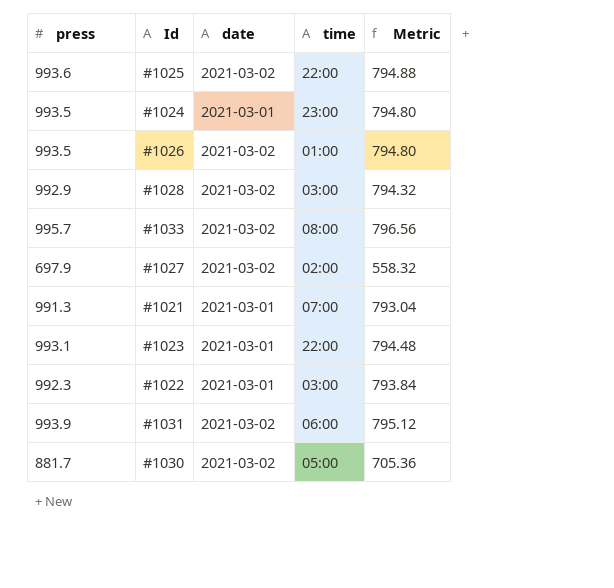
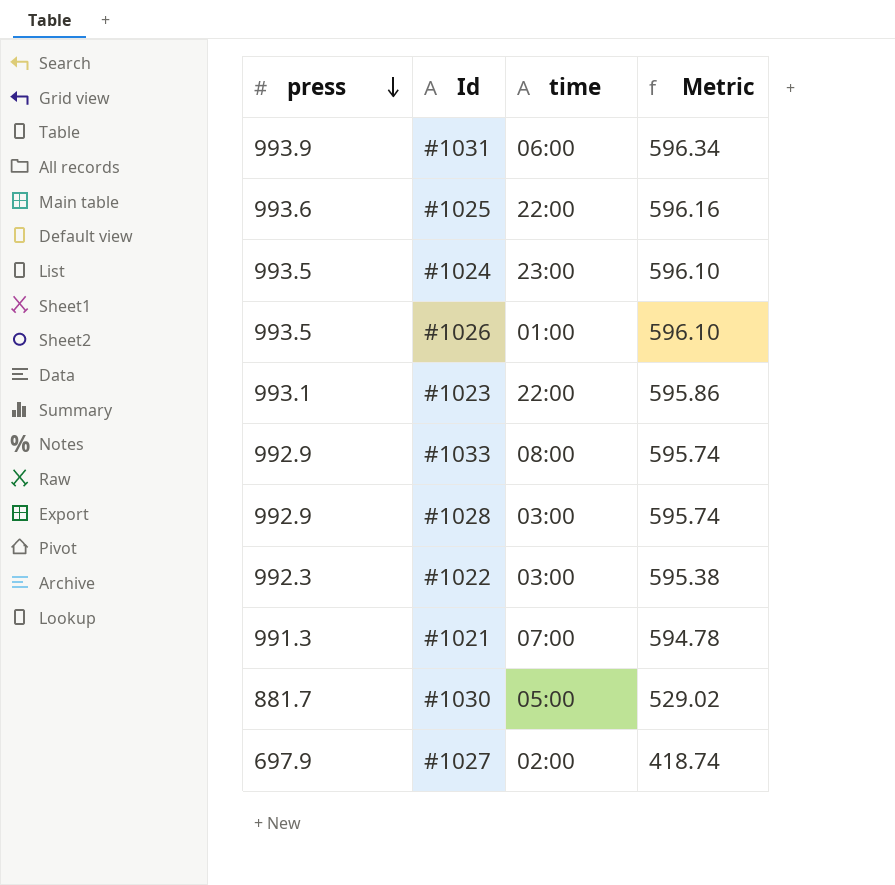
row order: none -> press descending
column date | position: 3 -> none
column Metric | formula: [press] * 0.8 -> [press] * 0.6
#1033 | press: 995.7 -> 992.9

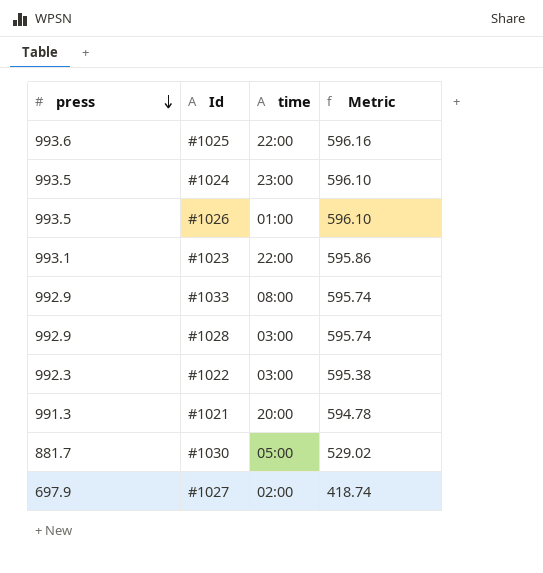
row #1031: 993.9 | 06:00 | 596.34 -> none
#1021 | time: 07:00 -> 20:00

